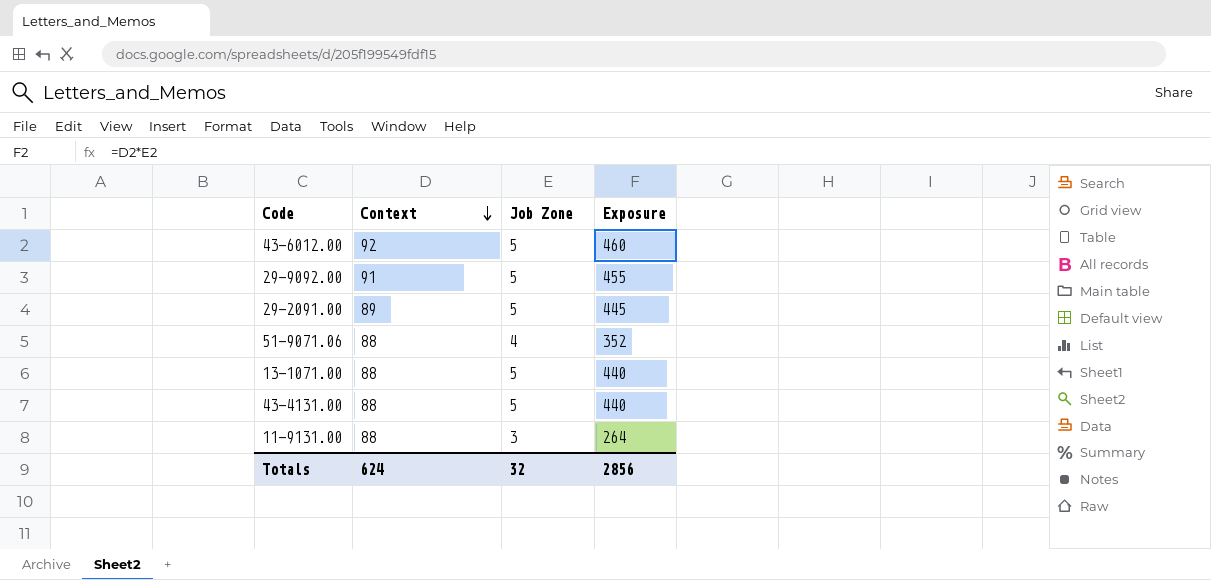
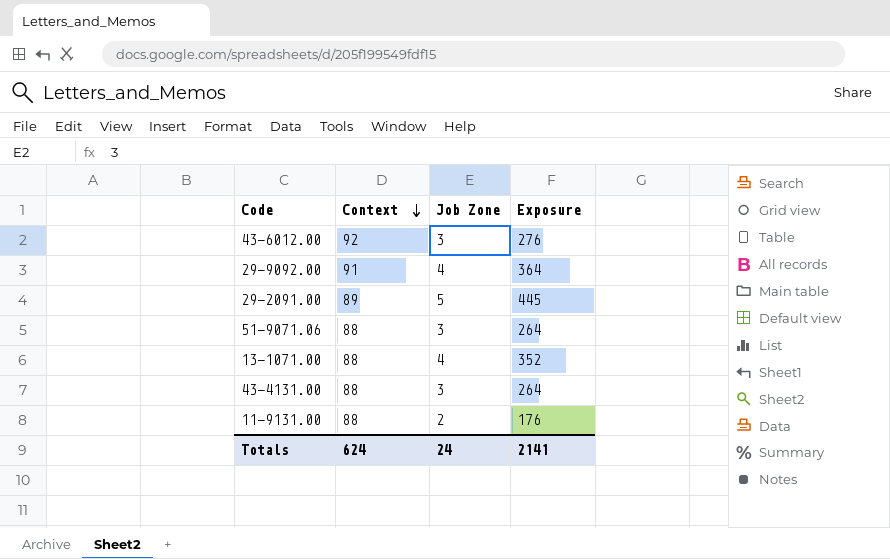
43-6012.00 | Job Zone: 5 -> 3
43-6012.00 | Exposure: 460 -> 276
29-9092.00 | Job Zone: 5 -> 4
29-9092.00 | Exposure: 455 -> 364
51-9071.06 | Job Zone: 4 -> 3
51-9071.06 | Exposure: 352 -> 264
13-1071.00 | Job Zone: 5 -> 4
13-1071.00 | Exposure: 440 -> 352
43-4131.00 | Job Zone: 5 -> 3
43-4131.00 | Exposure: 440 -> 264
11-9131.00 | Job Zone: 3 -> 2
11-9131.00 | Exposure: 264 -> 176
Totals | Job Zone: 32 -> 24
Totals | Exposure: 2856 -> 2141

